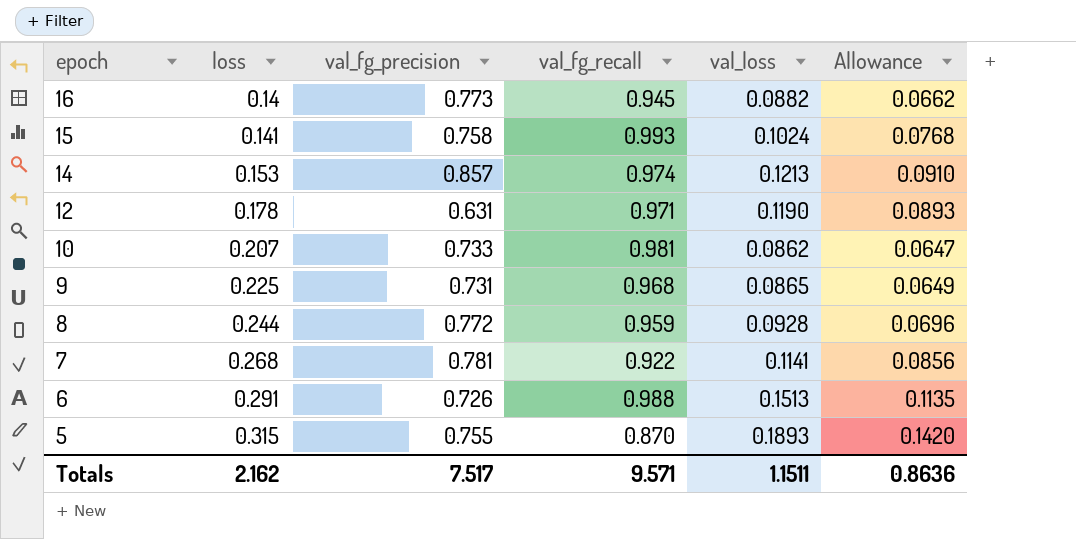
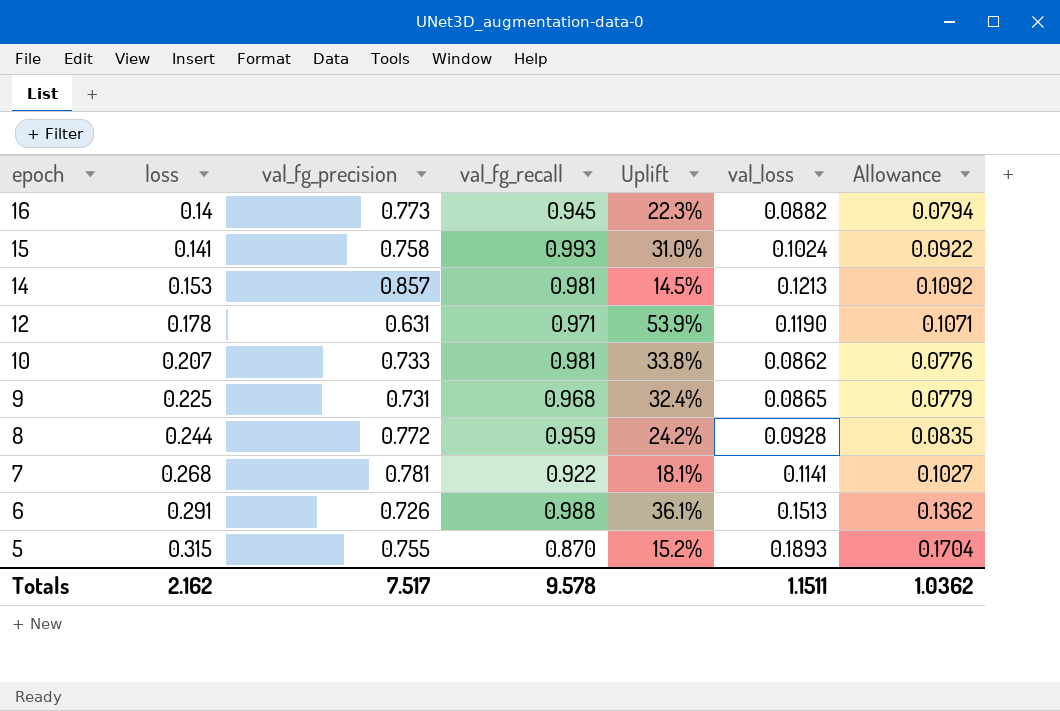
column Uplift | formula: none -> ([val_fg_recall] - [val_fg_precision]) / [val_fg_precision]
column Allowance | formula: [val_loss] * 0.75 -> [val_loss] * 0.9
14 | val_fg_recall: 0.974 -> 0.981
Totals | val_fg_recall: 9.571 -> 9.578
Totals | Allowance: 0.8636 -> 1.0362

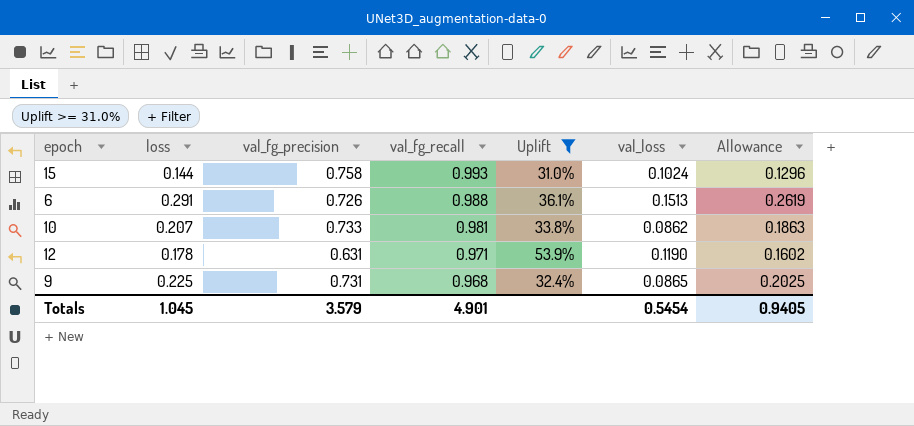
filter: none -> Uplift >= 31.0%
row order: epoch descending -> val_fg_recall descending
column Allowance | formula: [val_loss] * 0.9 -> [loss] * 0.9
15 | loss: 0.141 -> 0.144
Totals | loss: 2.162 -> 1.045
Totals | val_fg_precision: 7.517 -> 3.579
Totals | val_fg_recall: 9.578 -> 4.901
Totals | val_loss: 1.1511 -> 0.5454
Totals | Allowance: 1.0362 -> 0.9405

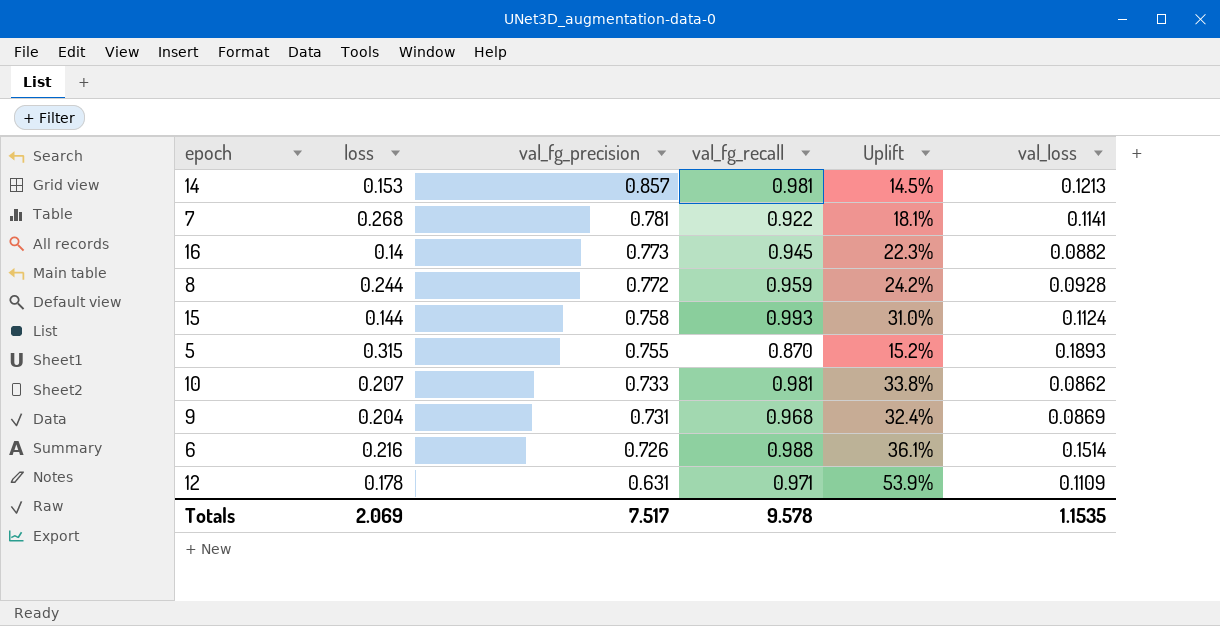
filter: Uplift >= 31.0% -> none
row order: val_fg_recall descending -> val_fg_precision descending
column Allowance | formula: [loss] * 0.9 -> none
15 | val_loss: 0.1024 -> 0.1124
9 | loss: 0.225 -> 0.204
9 | val_loss: 0.0865 -> 0.0869
6 | loss: 0.291 -> 0.216
6 | val_loss: 0.1513 -> 0.1514
12 | val_loss: 0.1190 -> 0.1109
Totals | loss: 1.045 -> 2.069
Totals | val_fg_precision: 3.579 -> 7.517
Totals | val_fg_recall: 4.901 -> 9.578
Totals | val_loss: 0.5454 -> 1.1535

